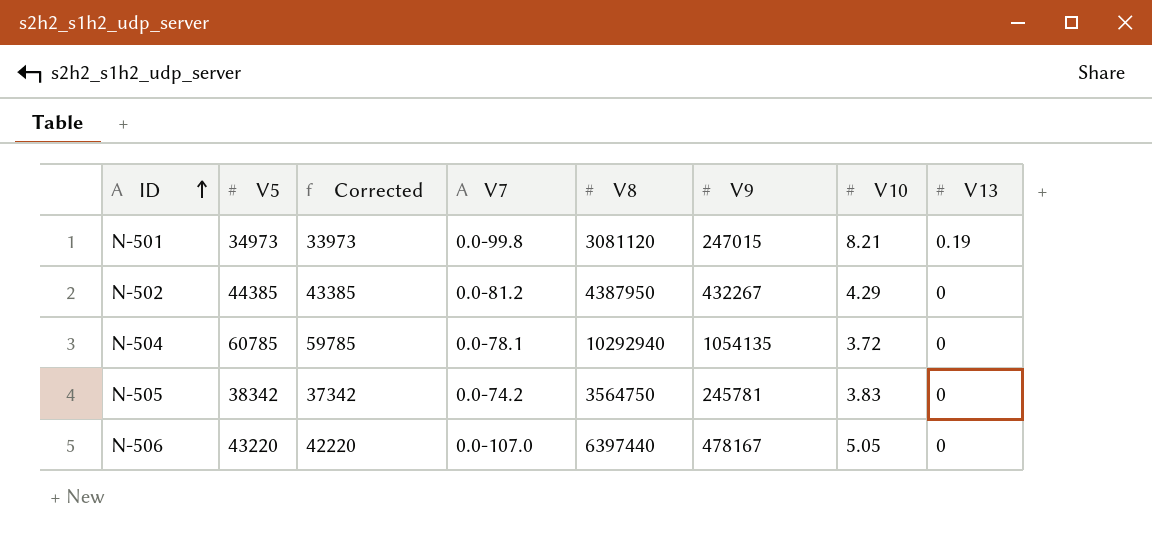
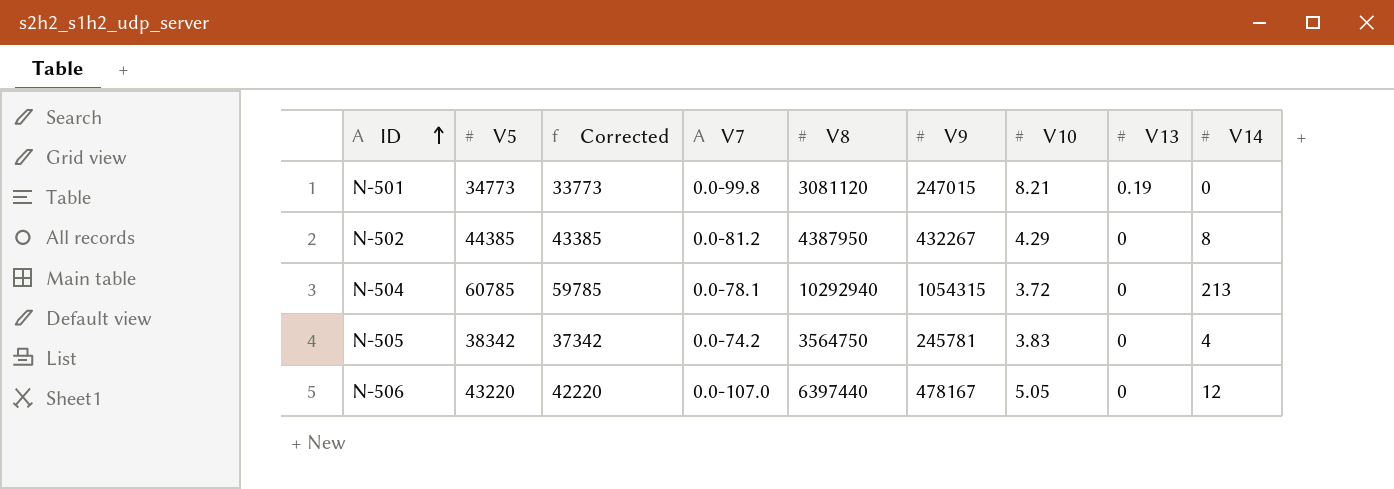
column V14 | position: none -> 9
N-501 | V5: 34973 -> 34773
N-501 | Corrected: 33973 -> 33773
N-504 | V9: 1054135 -> 1054315

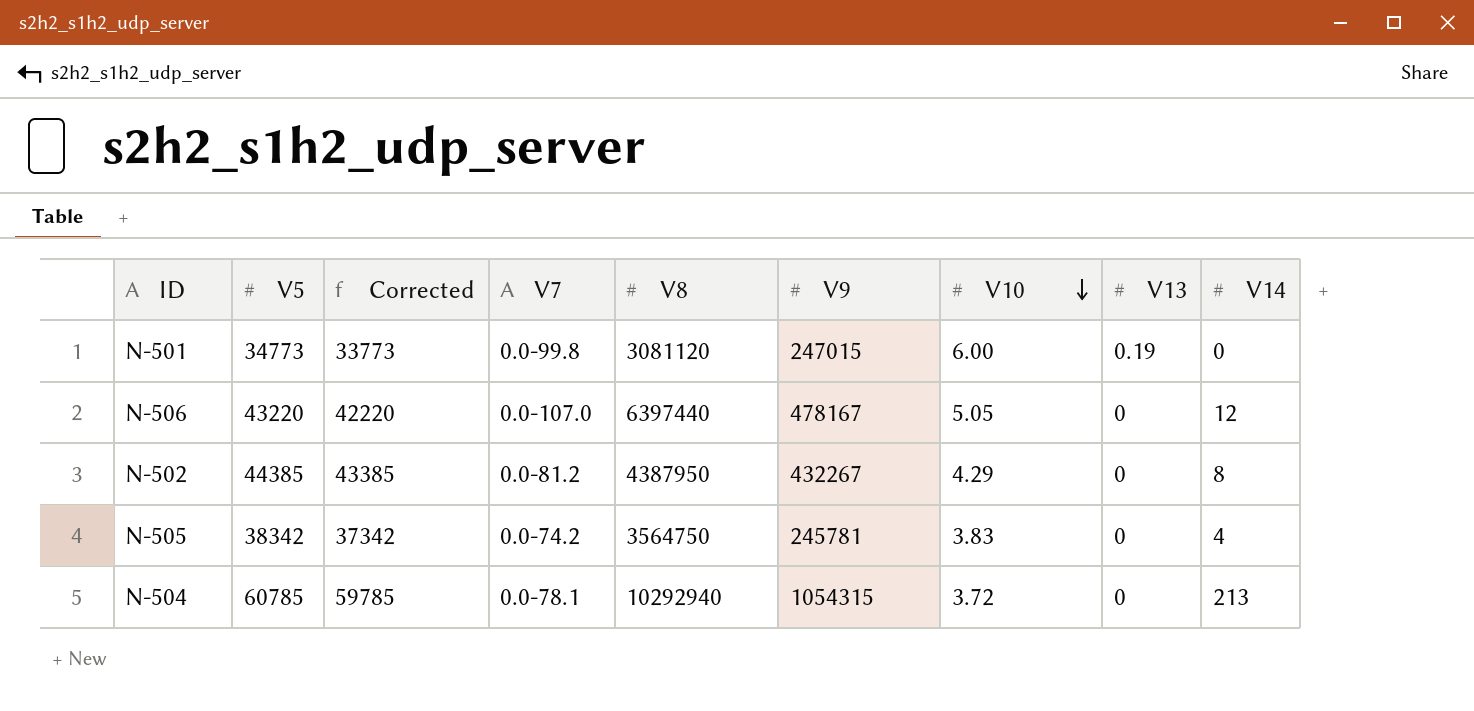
row order: ID ascending -> V10 descending
N-501 | V10: 8.21 -> 6.00

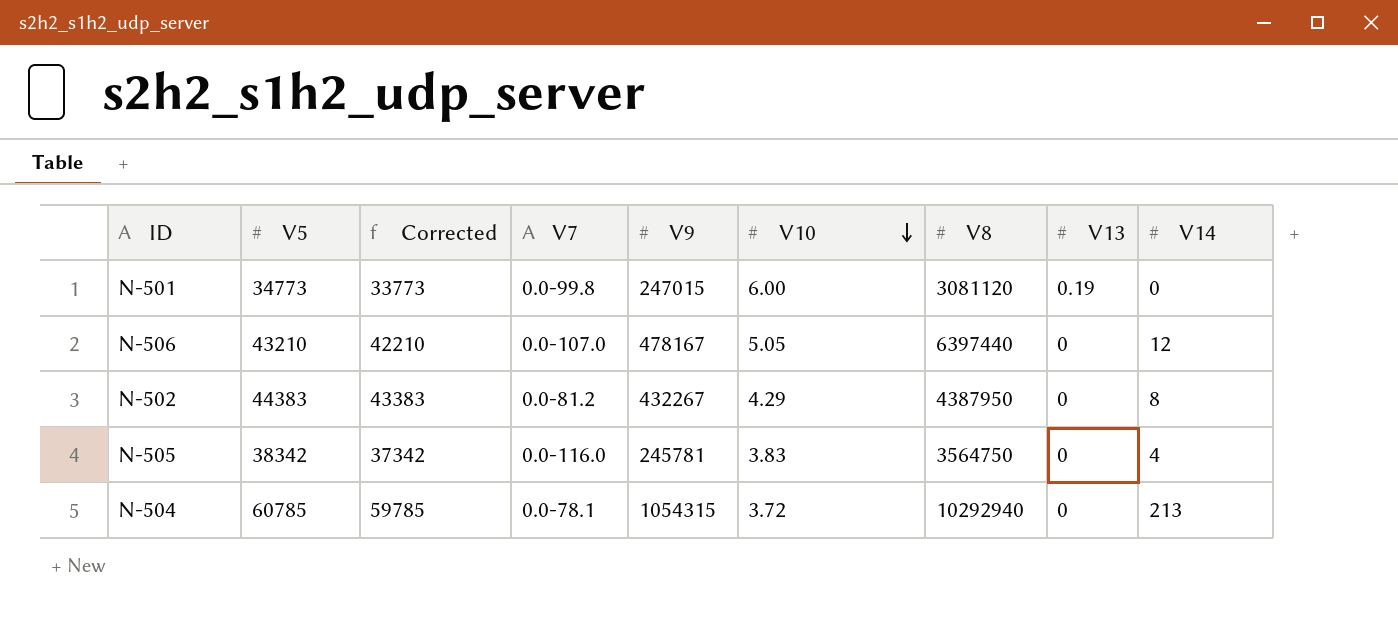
column V8 | position: 5 -> 7
N-506 | V5: 43220 -> 43210
N-506 | Corrected: 42220 -> 42210
N-502 | V5: 44385 -> 44383
N-502 | Corrected: 43385 -> 43383
N-505 | V7: 0.0-74.2 -> 0.0-116.0

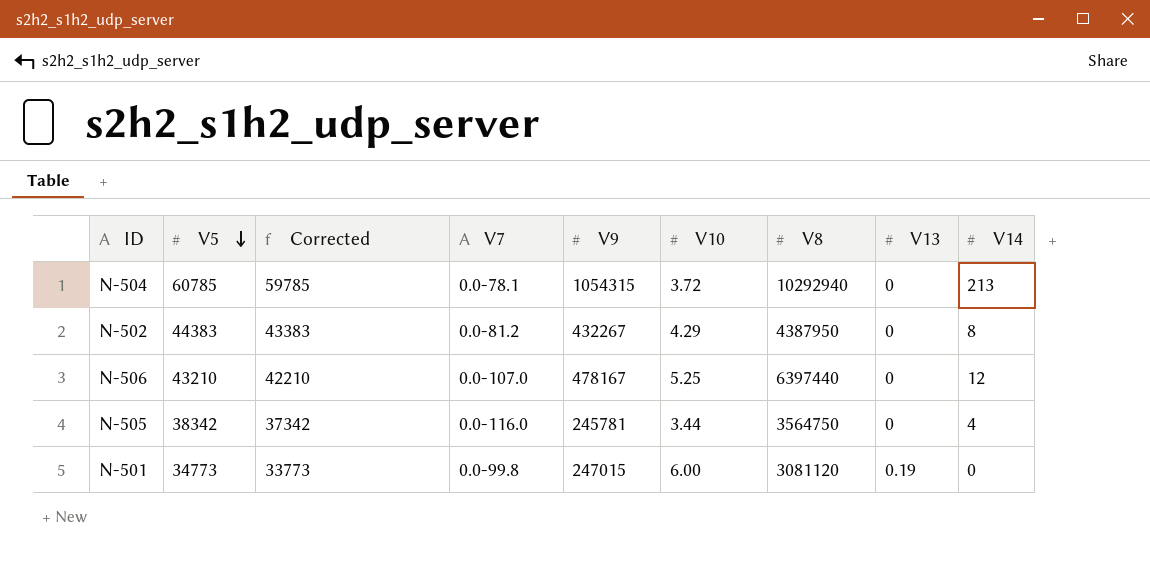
row order: V10 descending -> V5 descending
N-506 | V10: 5.05 -> 5.25
N-505 | V10: 3.83 -> 3.44

